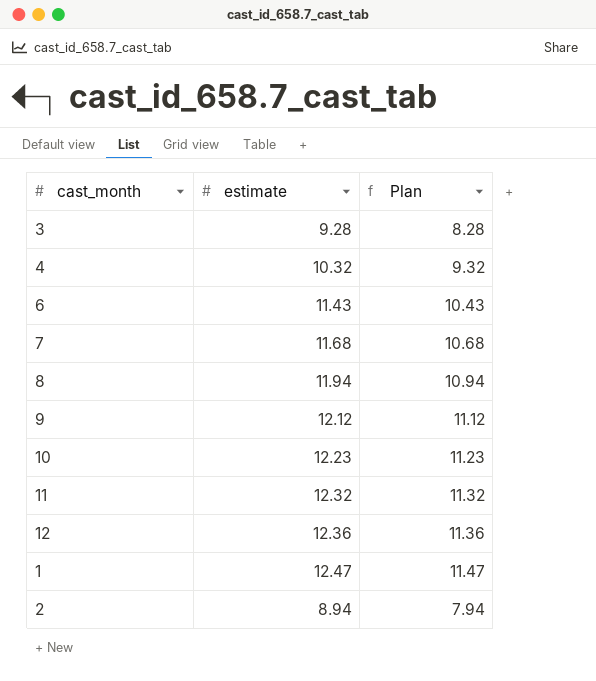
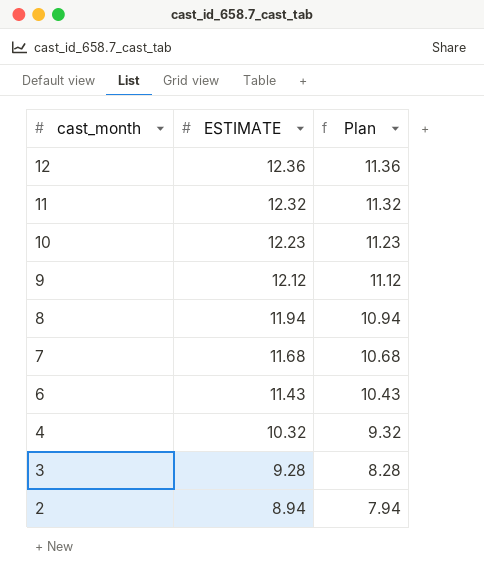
row order: none -> cast_month descending
column name: estimate -> ESTIMATE
row 1: 12.47 | 11.47 -> none

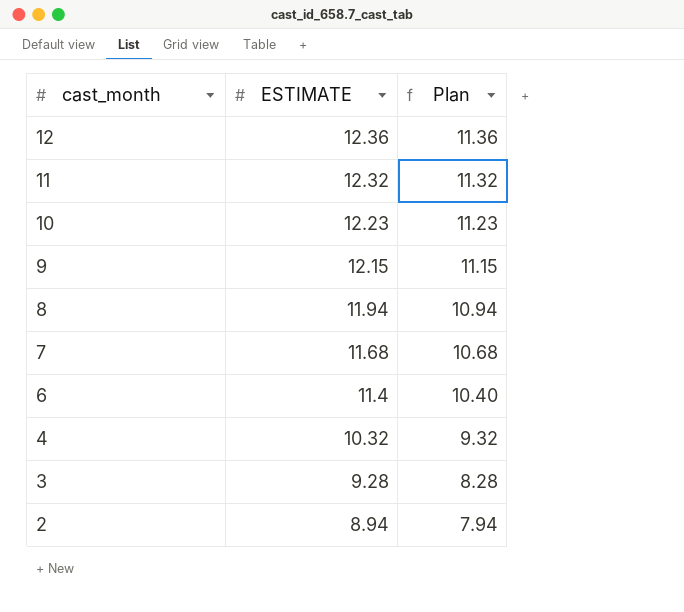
9 | ESTIMATE: 12.12 -> 12.15
9 | Plan: 11.12 -> 11.15
6 | ESTIMATE: 11.43 -> 11.4
6 | Plan: 10.43 -> 10.40

